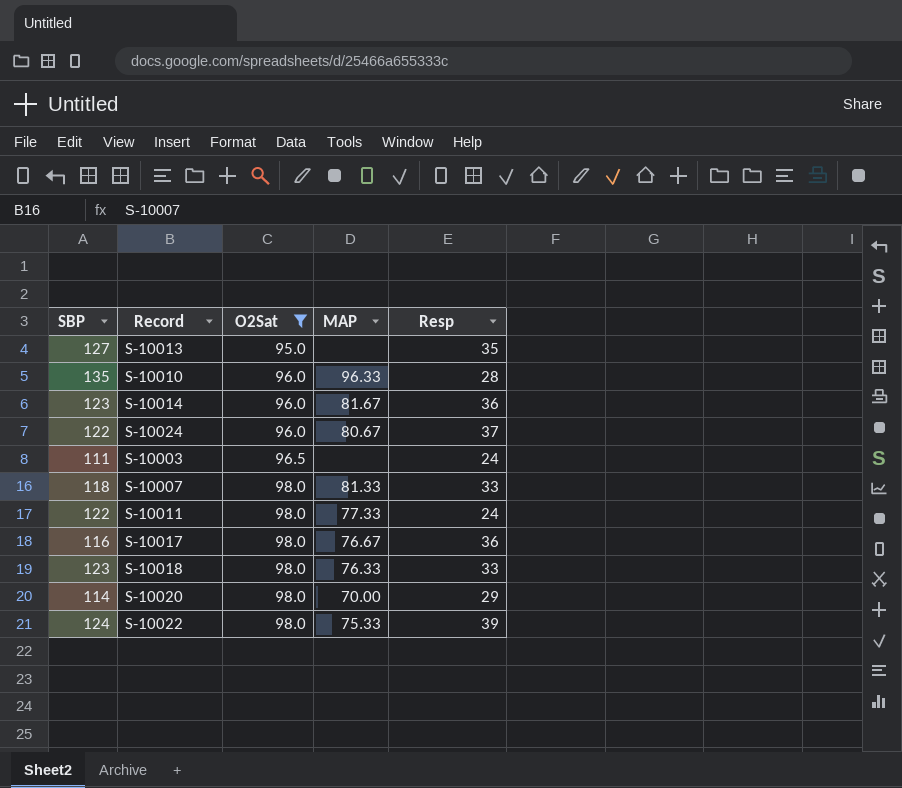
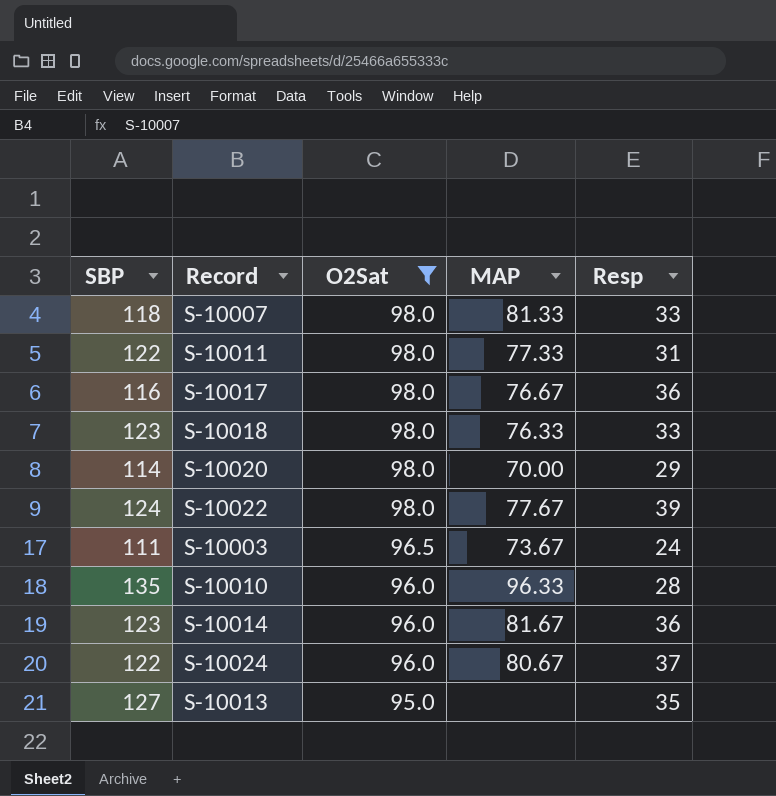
row order: O2Sat ascending -> O2Sat descending
S-10011 | Resp: 24 -> 31
S-10022 | MAP: 75.33 -> 77.67
S-10003 | MAP: none -> 73.67

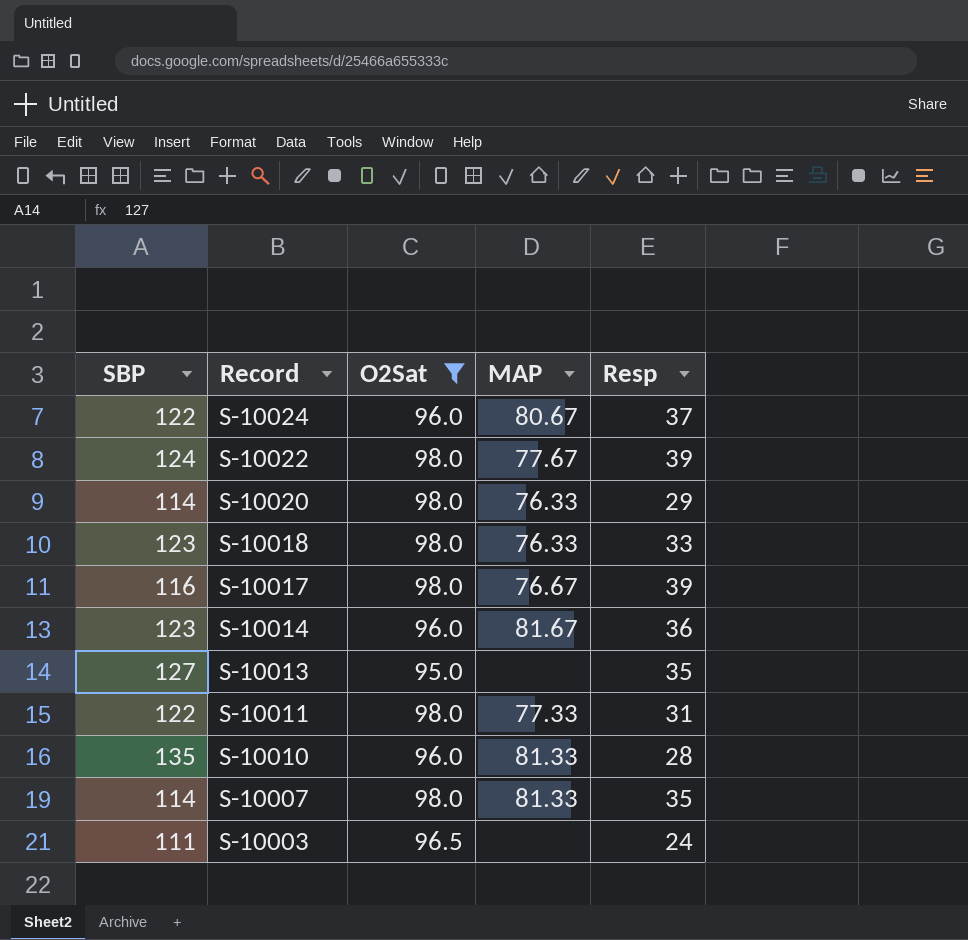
row order: O2Sat descending -> Record descending
S-10020 | MAP: 70.00 -> 76.33
S-10017 | Resp: 36 -> 39
S-10010 | MAP: 96.33 -> 81.33
S-10007 | SBP: 118 -> 114
S-10007 | Resp: 33 -> 35
S-10003 | MAP: 73.67 -> none

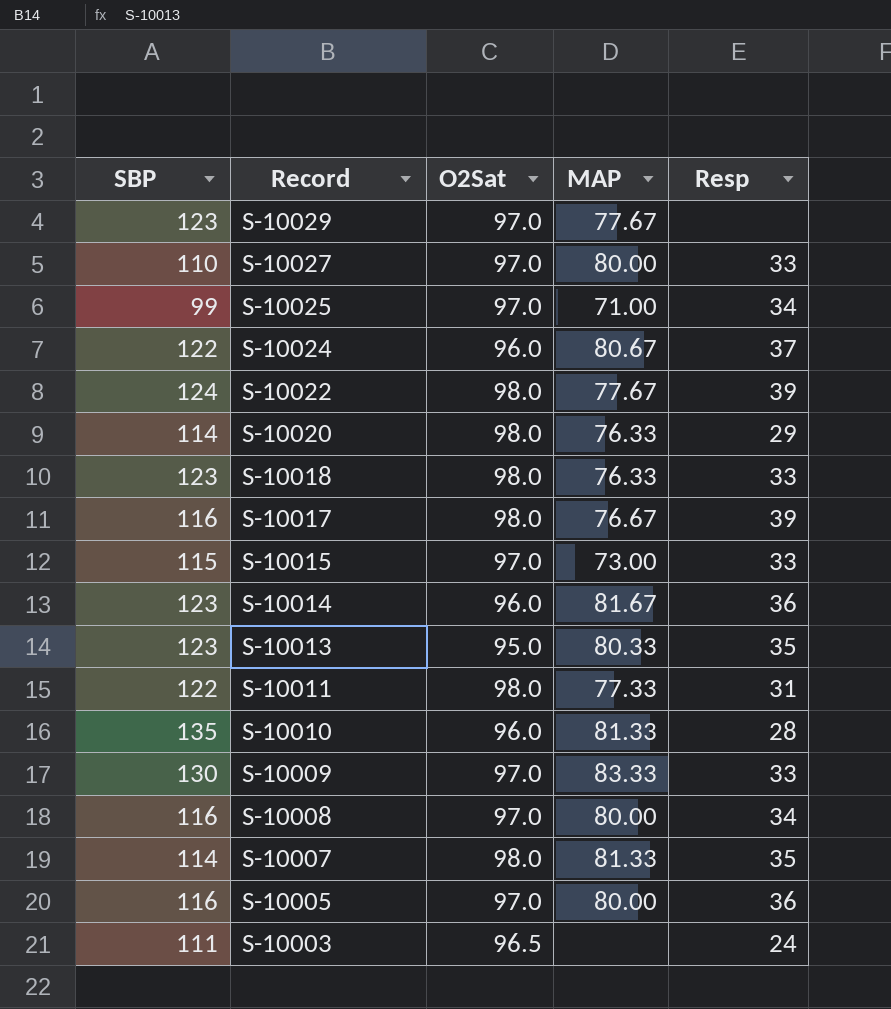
filter: O2Sat != 97.0 -> none
S-10013 | SBP: 127 -> 123
S-10013 | MAP: none -> 80.33

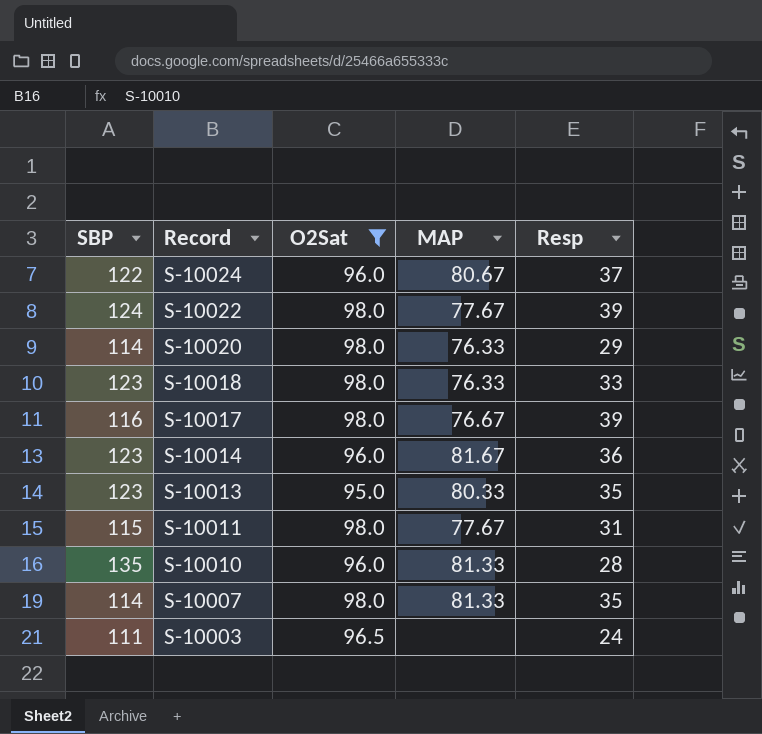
filter: none -> O2Sat != 97.0
S-10011 | SBP: 122 -> 115
S-10011 | MAP: 77.33 -> 77.67

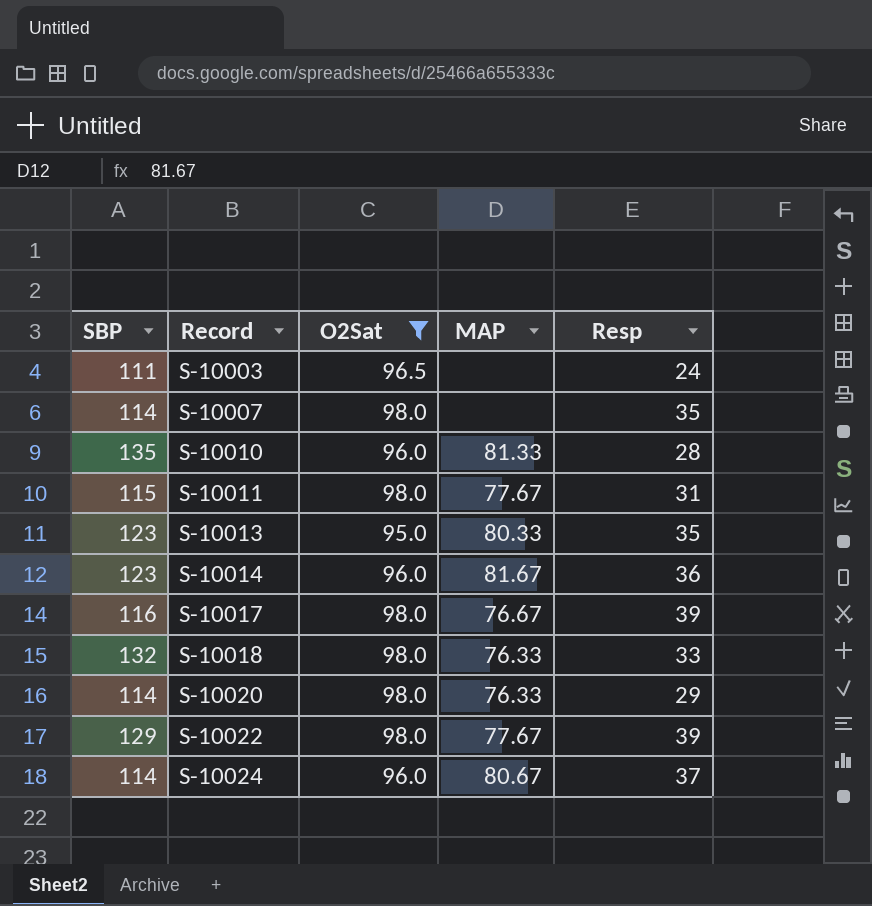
row order: Record descending -> Record ascending
S-10007 | MAP: 81.33 -> none
S-10018 | SBP: 123 -> 132
S-10022 | SBP: 124 -> 129
S-10024 | SBP: 122 -> 114

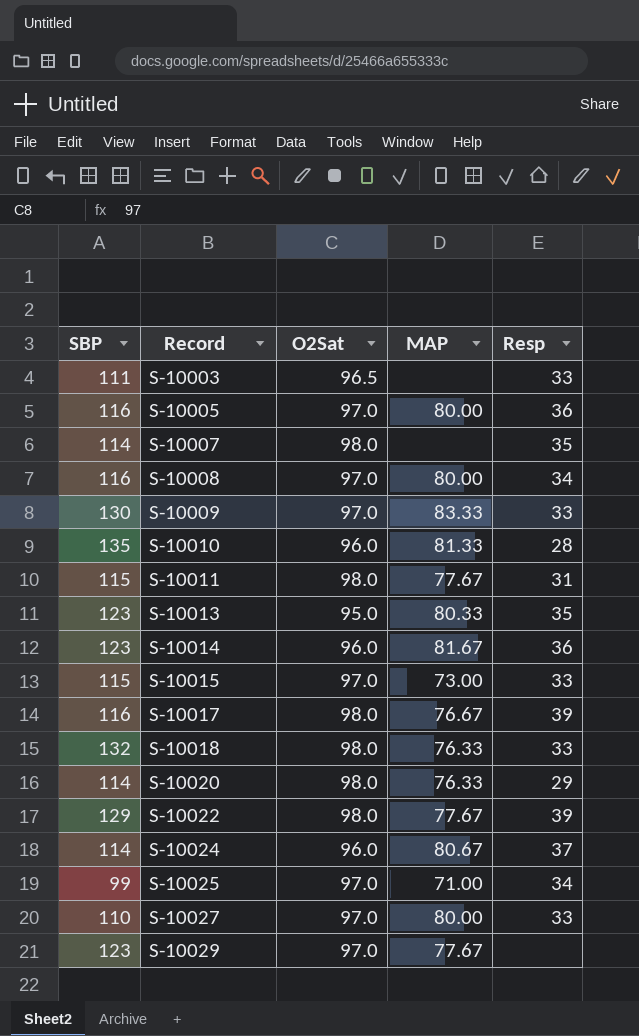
filter: O2Sat != 97.0 -> none
S-10003 | Resp: 24 -> 33

